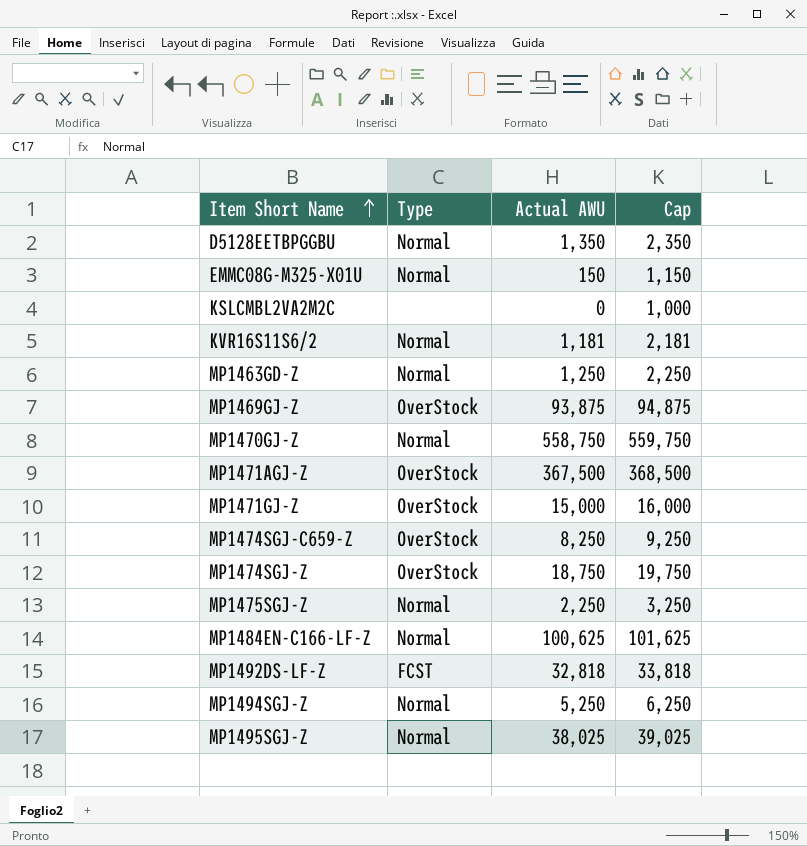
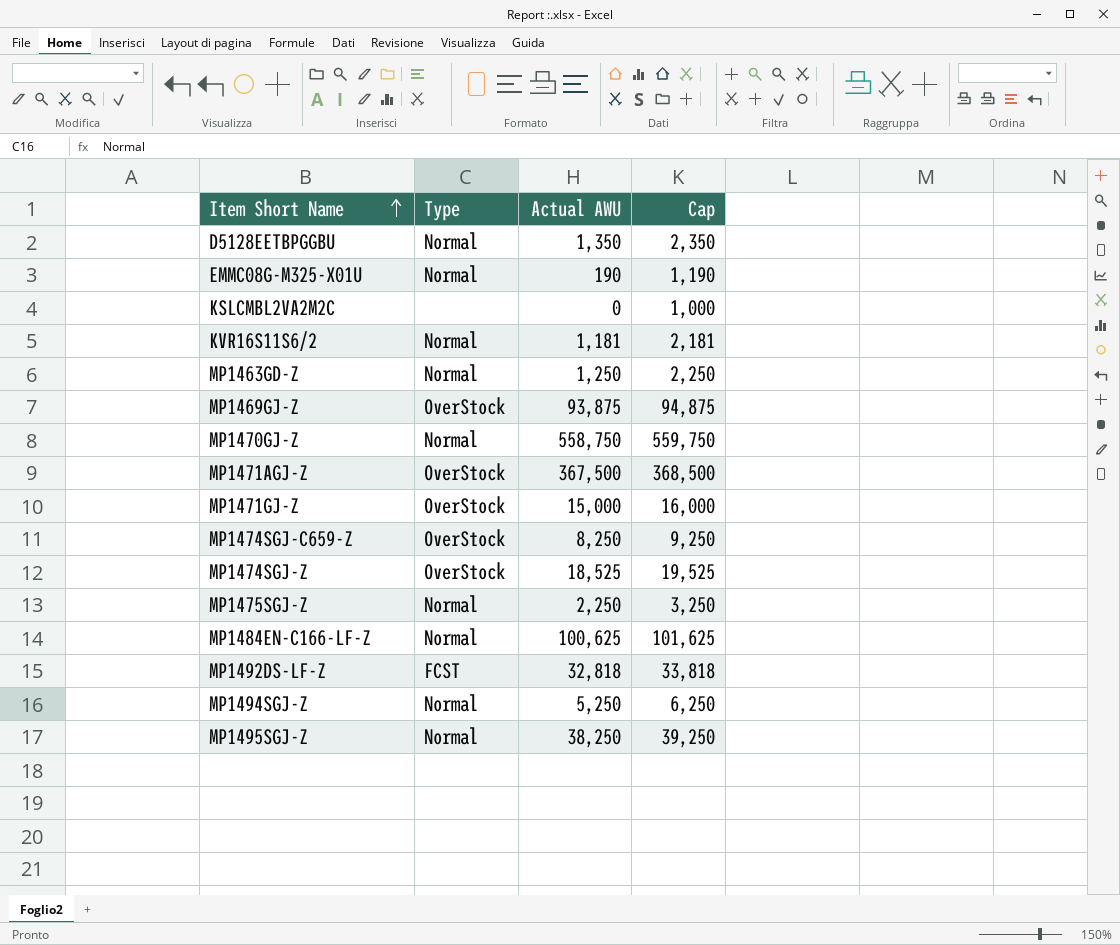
EMMC08G-M325-X01U | Actual AWU: 150 -> 190
EMMC08G-M325-X01U | Cap: 1,150 -> 1,190
MP1474SGJ-Z | Actual AWU: 18,750 -> 18,525
MP1474SGJ-Z | Cap: 19,750 -> 19,525
MP1495SGJ-Z | Actual AWU: 38,025 -> 38,250
MP1495SGJ-Z | Cap: 39,025 -> 39,250

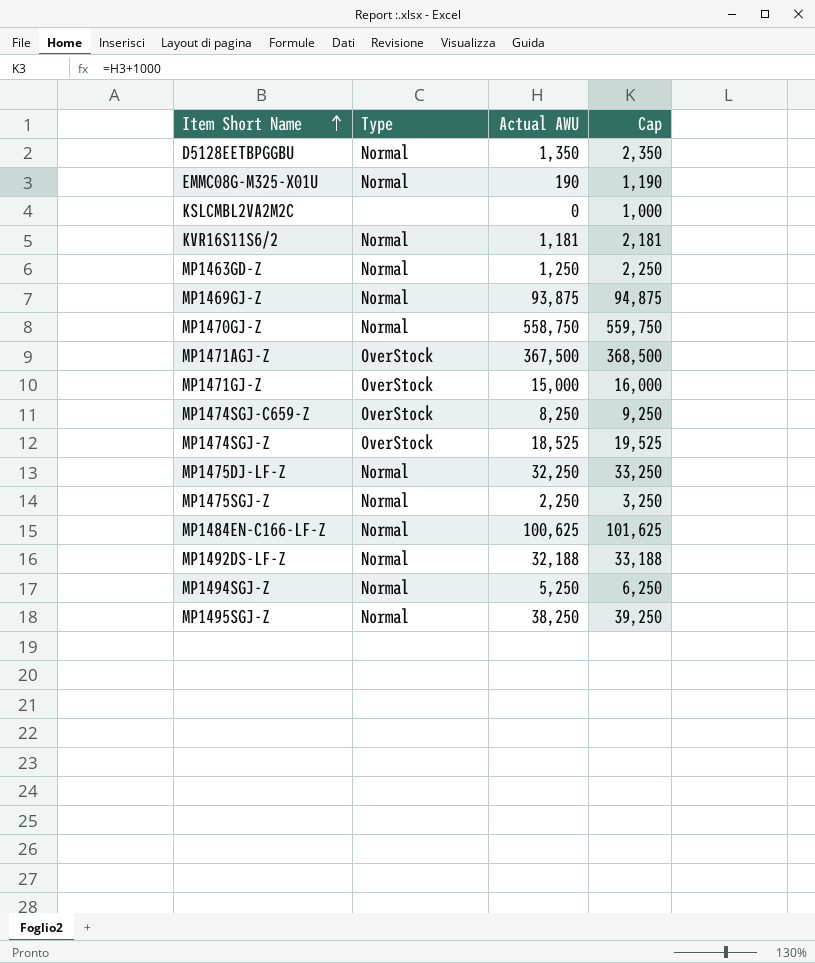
MP1469GJ-Z | Type: OverStock -> Normal
row MP1475DJ-LF-Z: none -> Normal | 32,250 | 33,250
MP1492DS-LF-Z | Type: FCST -> Normal
MP1492DS-LF-Z | Actual AWU: 32,818 -> 32,188
MP1492DS-LF-Z | Cap: 33,818 -> 33,188

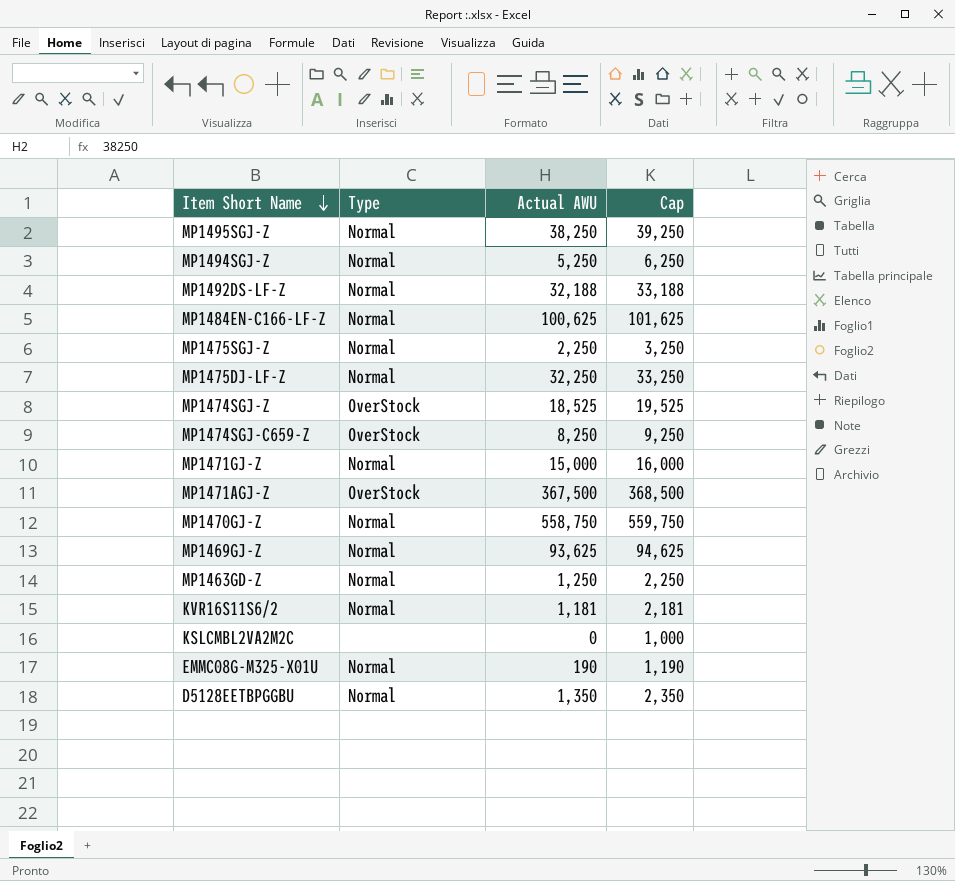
row order: Item Short Name ascending -> Item Short Name descending
MP1471GJ-Z | Type: OverStock -> Normal
MP1469GJ-Z | Actual AWU: 93,875 -> 93,625
MP1469GJ-Z | Cap: 94,875 -> 94,625

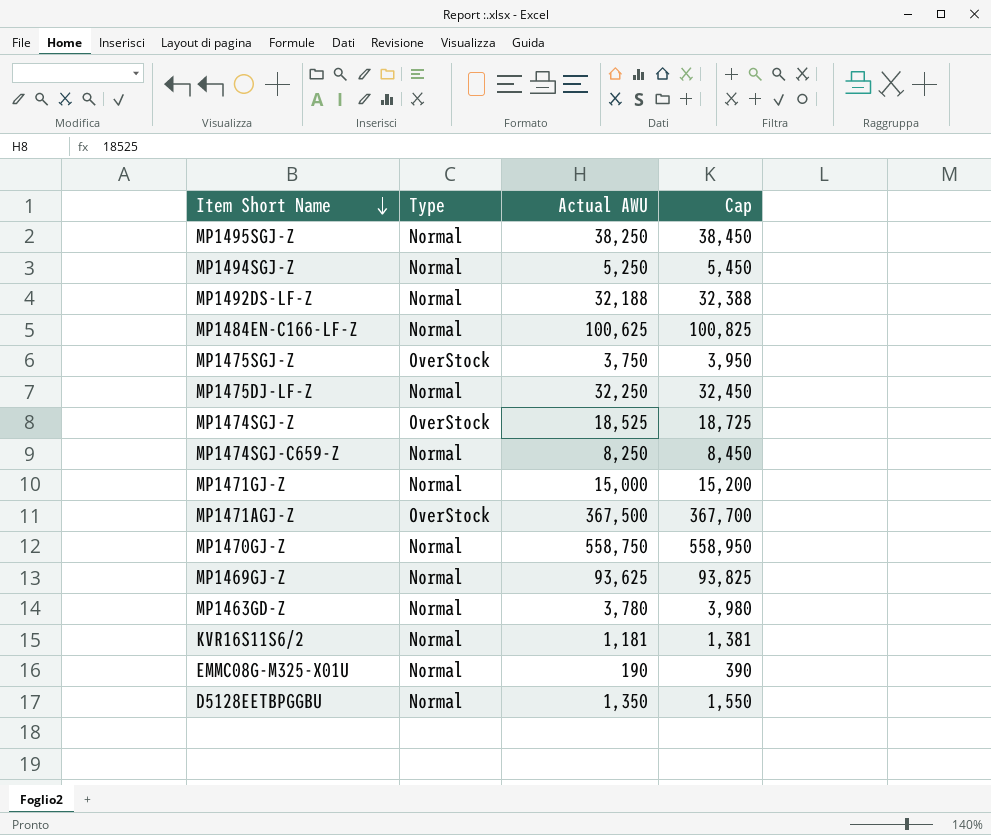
column Cap | formula: [Actual AWU] + 1000 -> [Actual AWU] + 200
row KSLCMBL2VA2M2C: none | 0 | 1,000 -> none
MP1475SGJ-Z | Type: Normal -> OverStock
MP1475SGJ-Z | Actual AWU: 2,250 -> 3,750
MP1474SGJ-C659-Z | Type: OverStock -> Normal
MP1463GD-Z | Actual AWU: 1,250 -> 3,780

